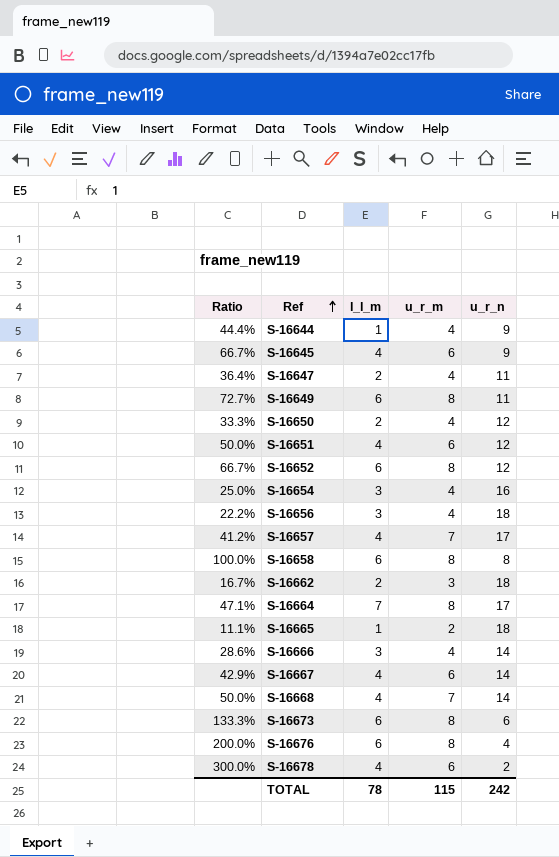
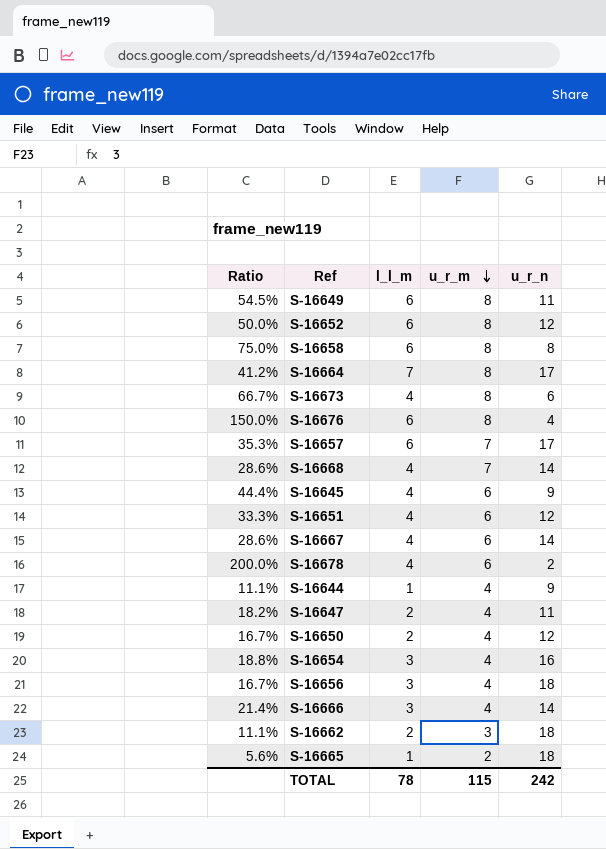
row order: Ref ascending -> u_r_m descending
column Ratio | formula: [u_r_m] / [u_r_n] -> [l_l_m] / [u_r_n]
S-16673 | l_l_m: 6 -> 4
S-16657 | l_l_m: 4 -> 6

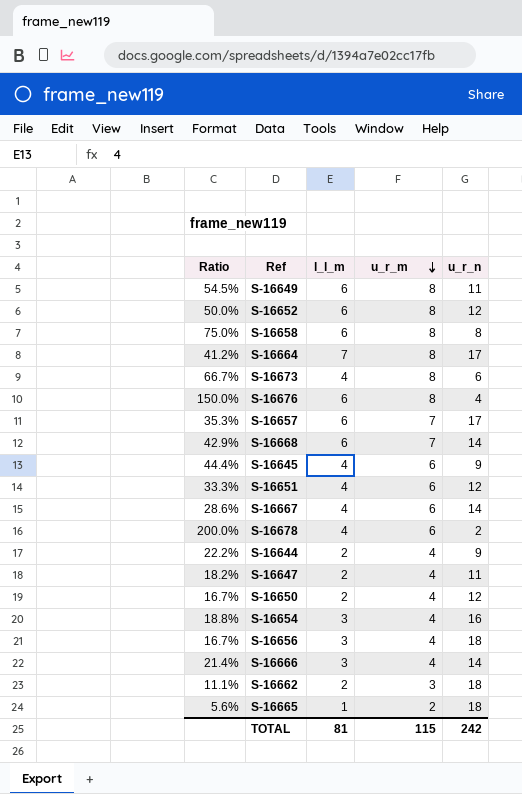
S-16668 | Ratio: 28.6% -> 42.9%
S-16668 | l_l_m: 4 -> 6
S-16644 | Ratio: 11.1% -> 22.2%
S-16644 | l_l_m: 1 -> 2
TOTAL | l_l_m: 78 -> 81

